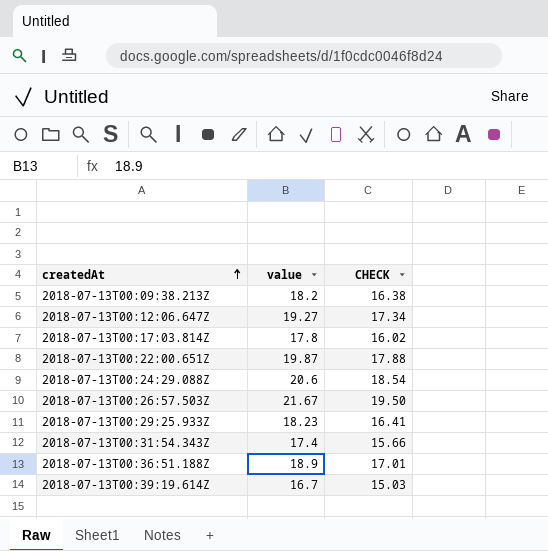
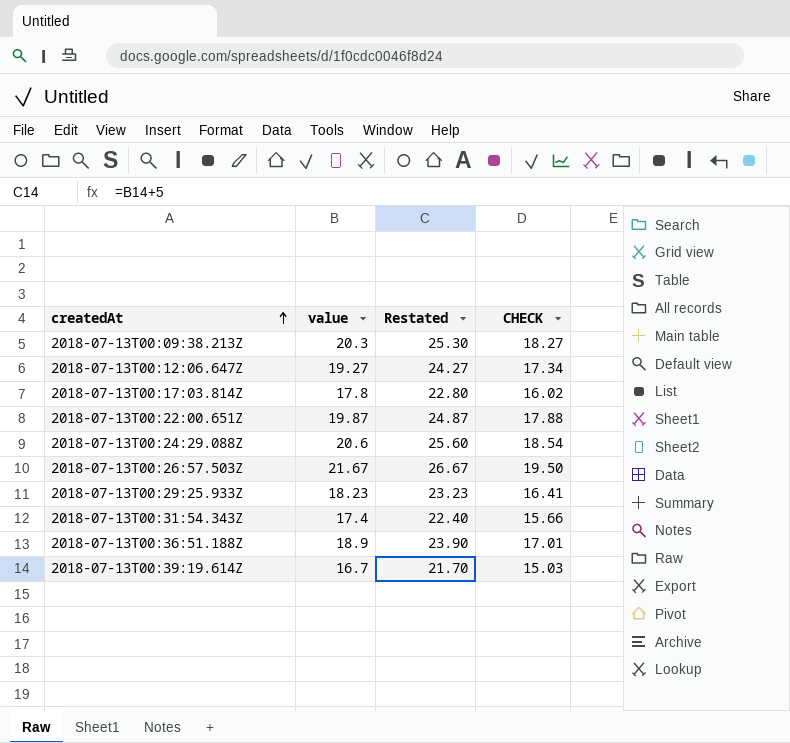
column Restated | formula: none -> [value] + 5
2018-07-13T00:09:38.213Z | value: 18.2 -> 20.3
2018-07-13T00:09:38.213Z | CHECK: 16.38 -> 18.27

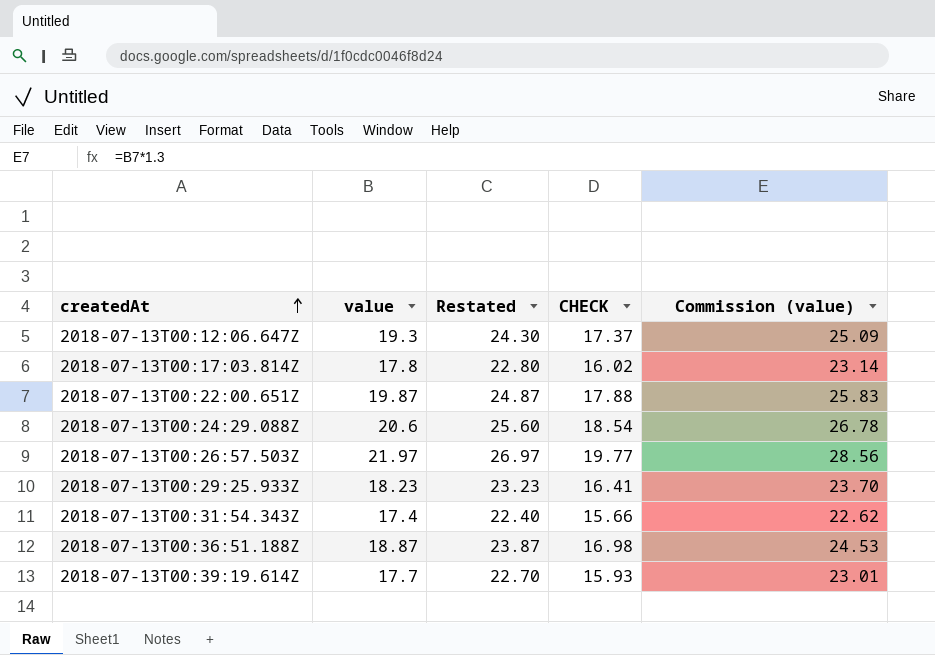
column Commission (value) | formula: none -> [value] * 1.3
row 2018-07-13T00:09:38.213Z: 20.3 | 25.30 | 18.27 -> none
2018-07-13T00:12:06.647Z | value: 19.27 -> 19.3
2018-07-13T00:12:06.647Z | Restated: 24.27 -> 24.30
2018-07-13T00:12:06.647Z | CHECK: 17.34 -> 17.37
2018-07-13T00:26:57.503Z | value: 21.67 -> 21.97
2018-07-13T00:26:57.503Z | Restated: 26.67 -> 26.97
2018-07-13T00:26:57.503Z | CHECK: 19.50 -> 19.77
2018-07-13T00:36:51.188Z | value: 18.9 -> 18.87
2018-07-13T00:36:51.188Z | Restated: 23.90 -> 23.87
2018-07-13T00:36:51.188Z | CHECK: 17.01 -> 16.98
2018-07-13T00:39:19.614Z | value: 16.7 -> 17.7
2018-07-13T00:39:19.614Z | Restated: 21.70 -> 22.70
2018-07-13T00:39:19.614Z | CHECK: 15.03 -> 15.93

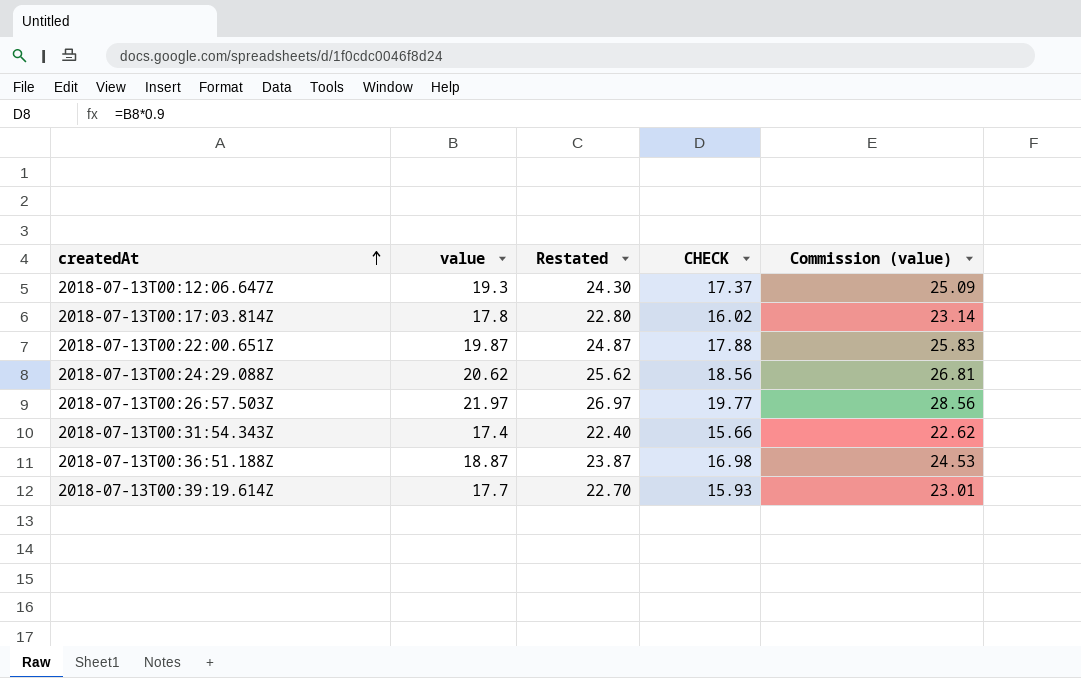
row 2018-07-13T00:29:25.933Z: 18.23 | 23.23 | 16.41 | 23.70 -> none
2018-07-13T00:24:29.088Z | value: 20.6 -> 20.62
2018-07-13T00:24:29.088Z | Restated: 25.60 -> 25.62
2018-07-13T00:24:29.088Z | CHECK: 18.54 -> 18.56
2018-07-13T00:24:29.088Z | Commission (value): 26.78 -> 26.81

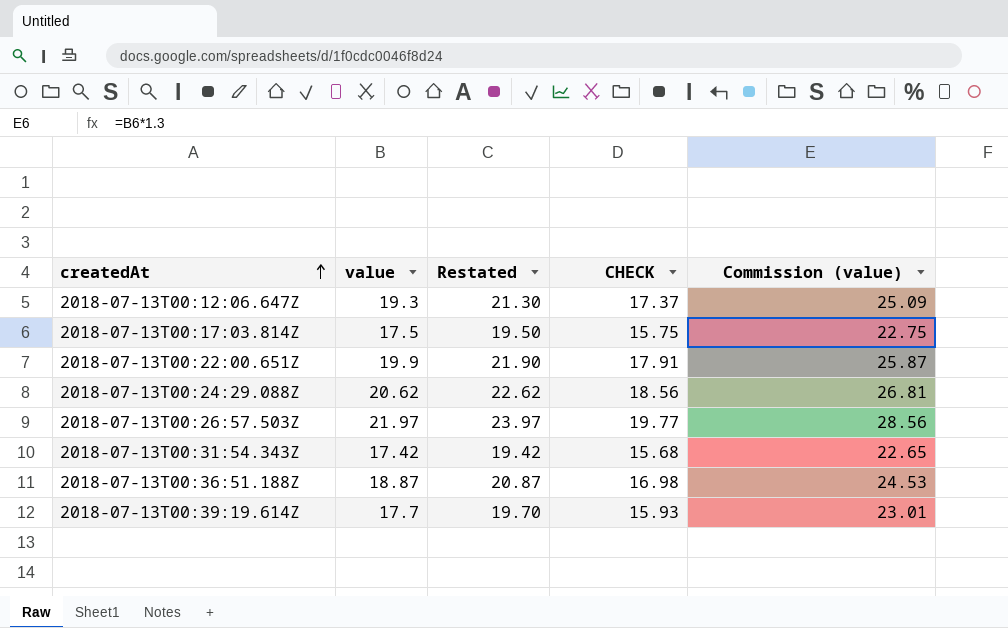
column Restated | formula: [value] + 5 -> [value] + 2
2018-07-13T00:17:03.814Z | value: 17.8 -> 17.5
2018-07-13T00:17:03.814Z | CHECK: 16.02 -> 15.75
2018-07-13T00:17:03.814Z | Commission (value): 23.14 -> 22.75
2018-07-13T00:22:00.651Z | value: 19.87 -> 19.9
2018-07-13T00:22:00.651Z | CHECK: 17.88 -> 17.91
2018-07-13T00:22:00.651Z | Commission (value): 25.83 -> 25.87
2018-07-13T00:31:54.343Z | value: 17.4 -> 17.42
2018-07-13T00:31:54.343Z | CHECK: 15.66 -> 15.68
2018-07-13T00:31:54.343Z | Commission (value): 22.62 -> 22.65

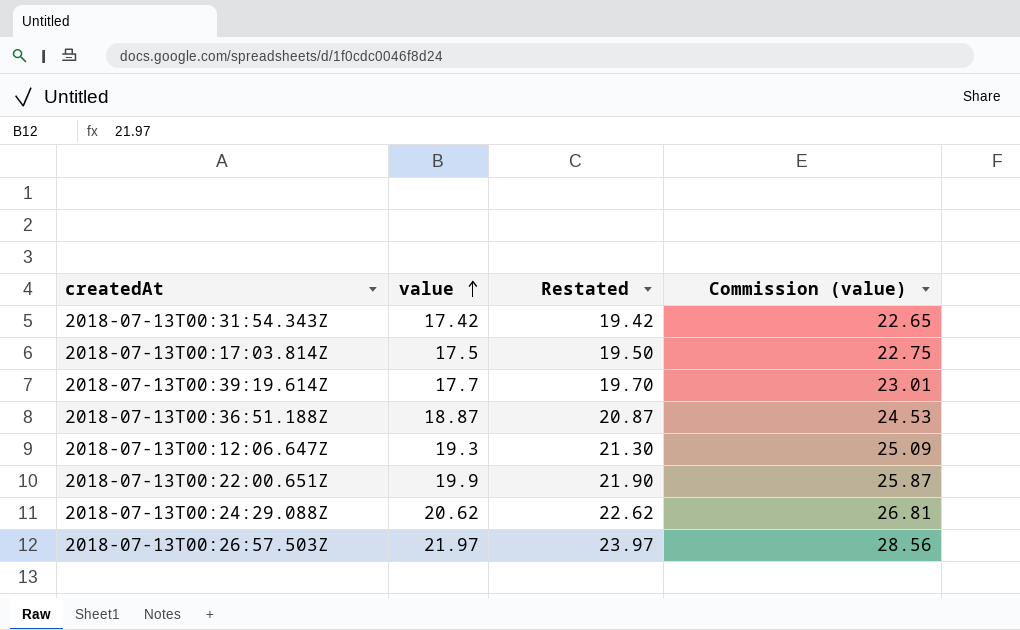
row order: createdAt ascending -> value ascending
column CHECK | formula: [value] * 0.9 -> none

